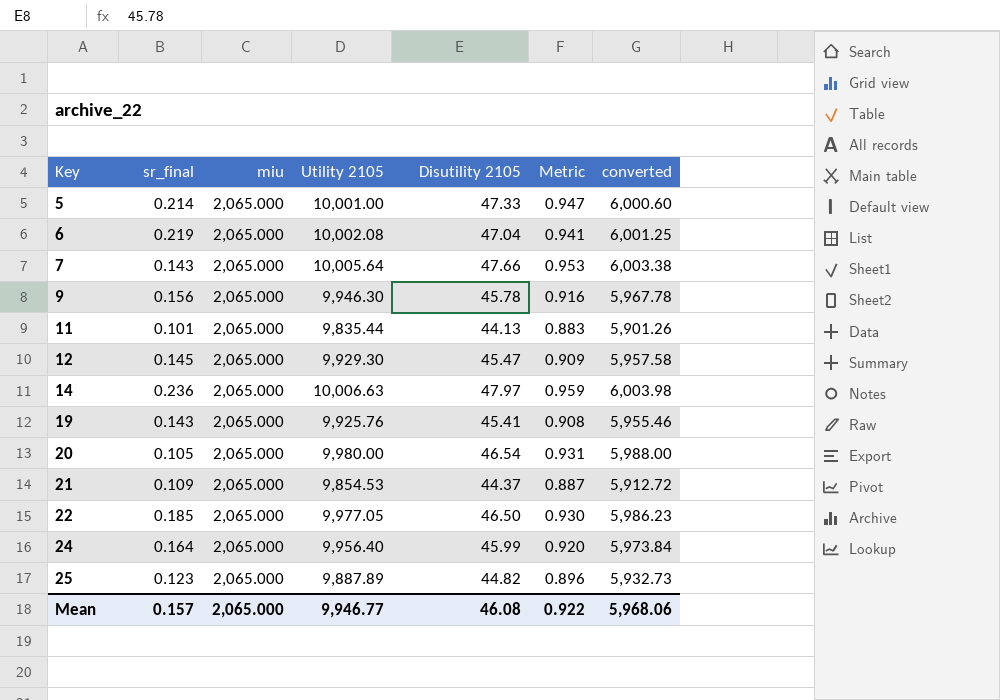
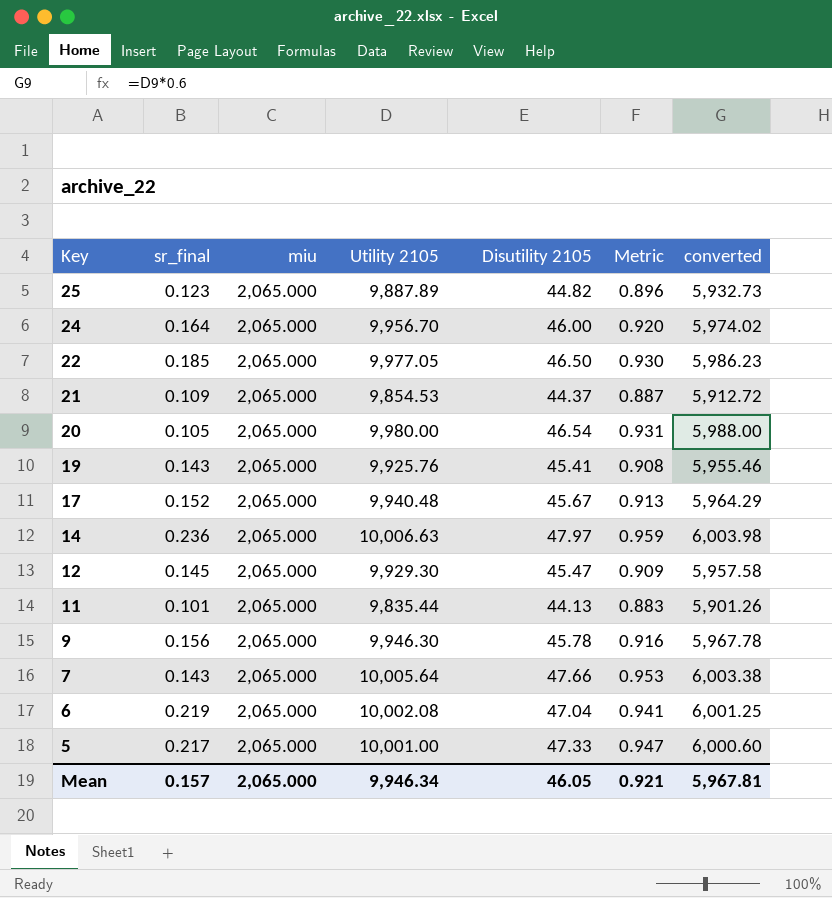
row order: Key ascending -> Key descending
24 | Utility 2105: 9,956.40 -> 9,956.70
24 | Disutility 2105: 45.99 -> 46.00
24 | converted: 5,973.84 -> 5,974.02
row 17: none -> 0.152 | 2,065.000 | 9,940.48 | 45.67 | 0.913 | 5,964.29
5 | sr_final: 0.214 -> 0.217
Mean | Utility 2105: 9,946.77 -> 9,946.34
Mean | Disutility 2105: 46.08 -> 46.05
Mean | Metric: 0.922 -> 0.921
Mean | converted: 5,968.06 -> 5,967.81

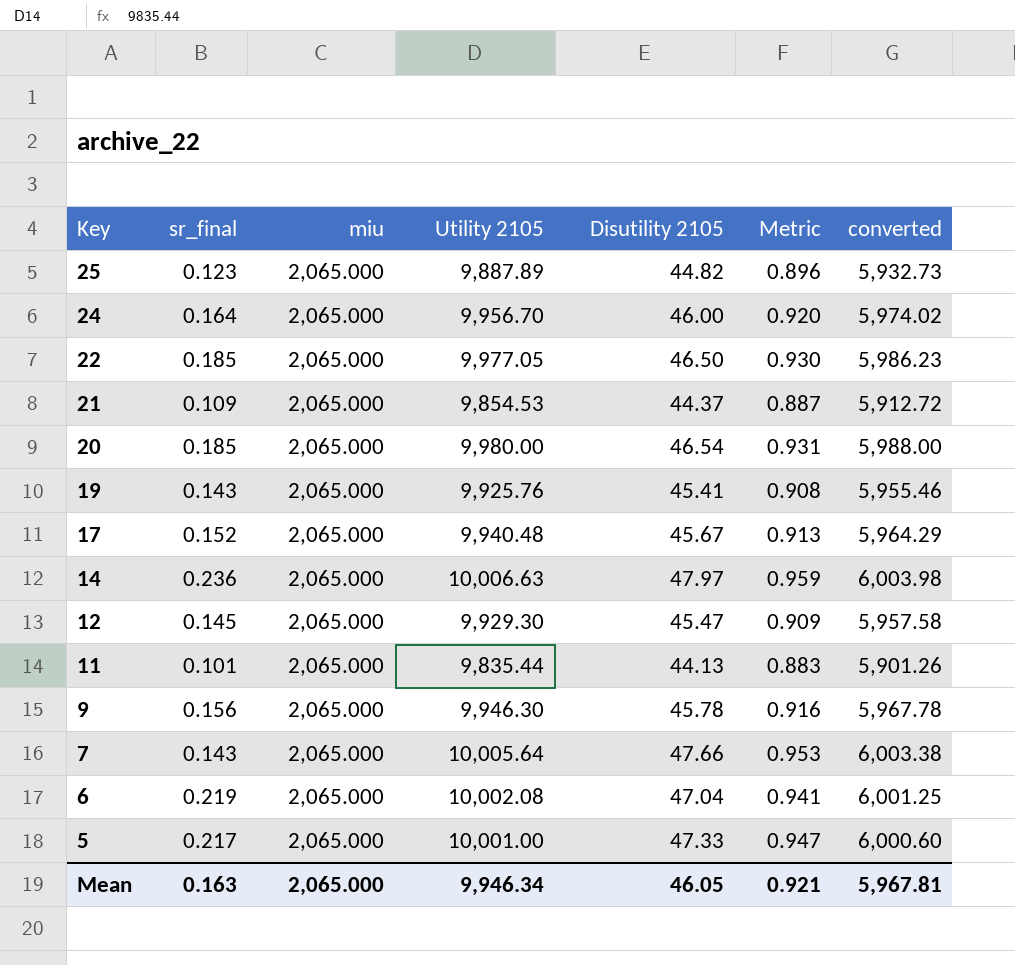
20 | sr_final: 0.105 -> 0.185
Mean | sr_final: 0.157 -> 0.163

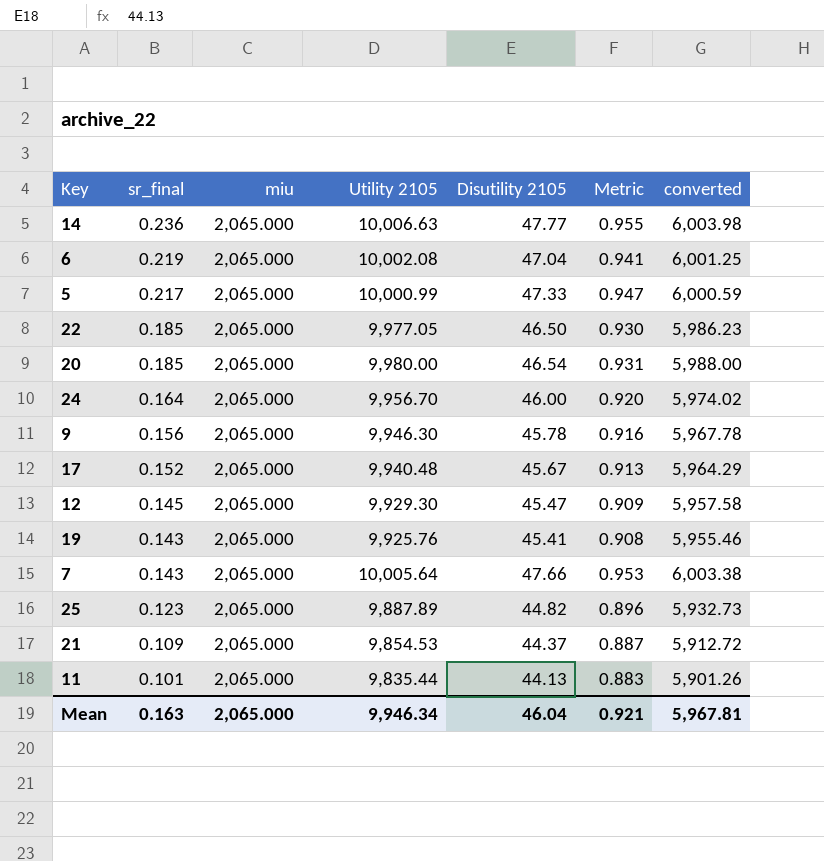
row order: Key descending -> sr_final descending
14 | Disutility 2105: 47.97 -> 47.77
14 | Metric: 0.959 -> 0.955
5 | Utility 2105: 10,001.00 -> 10,000.99
5 | converted: 6,000.60 -> 6,000.59
Mean | Disutility 2105: 46.05 -> 46.04

